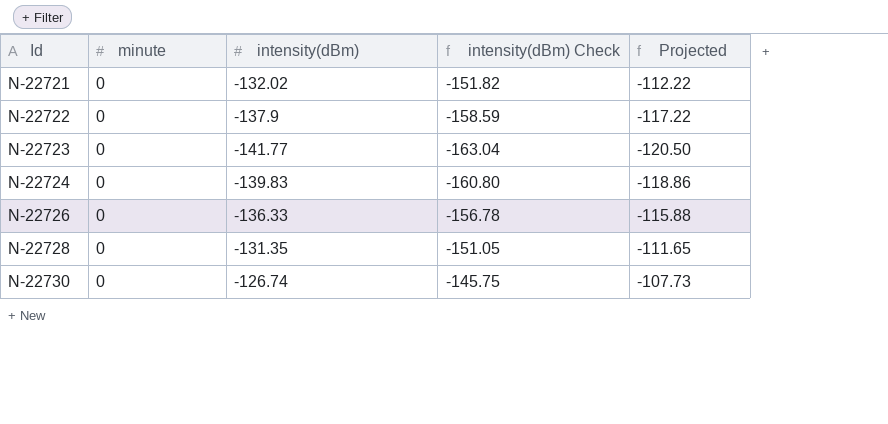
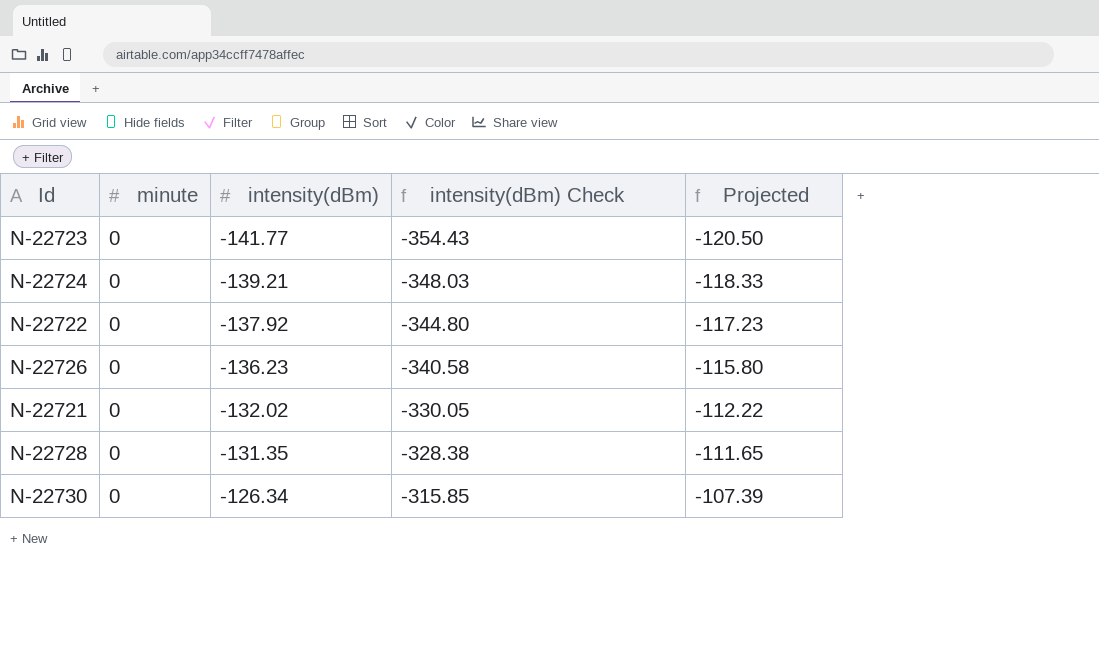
row order: Id ascending -> intensity(dBm) ascending
column intensity(dBm) Check | formula: [intensity(dBm)] * 1.15 -> [intensity(dBm)] * 2.5
N-22724 | intensity(dBm): -139.83 -> -139.21
N-22724 | Projected: -118.86 -> -118.33
N-22722 | intensity(dBm): -137.9 -> -137.92
N-22722 | Projected: -117.22 -> -117.23
N-22726 | intensity(dBm): -136.33 -> -136.23
N-22726 | Projected: -115.88 -> -115.80
N-22730 | intensity(dBm): -126.74 -> -126.34
N-22730 | Projected: -107.73 -> -107.39

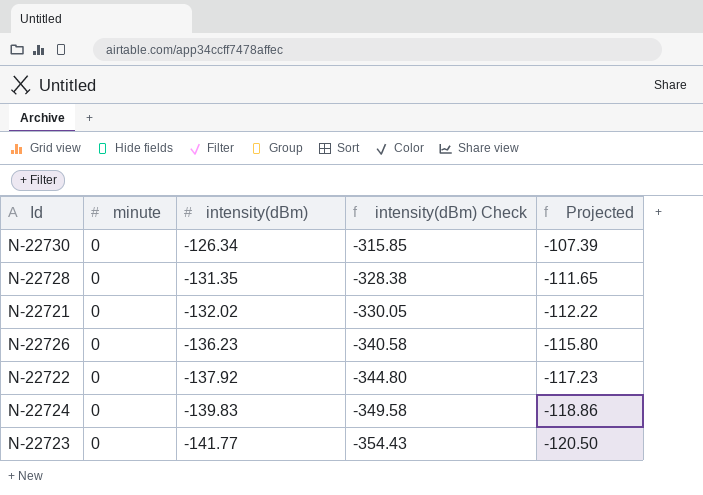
row order: intensity(dBm) ascending -> intensity(dBm) descending
N-22724 | intensity(dBm): -139.21 -> -139.83
N-22724 | intensity(dBm) Check: -348.03 -> -349.58
N-22724 | Projected: -118.33 -> -118.86

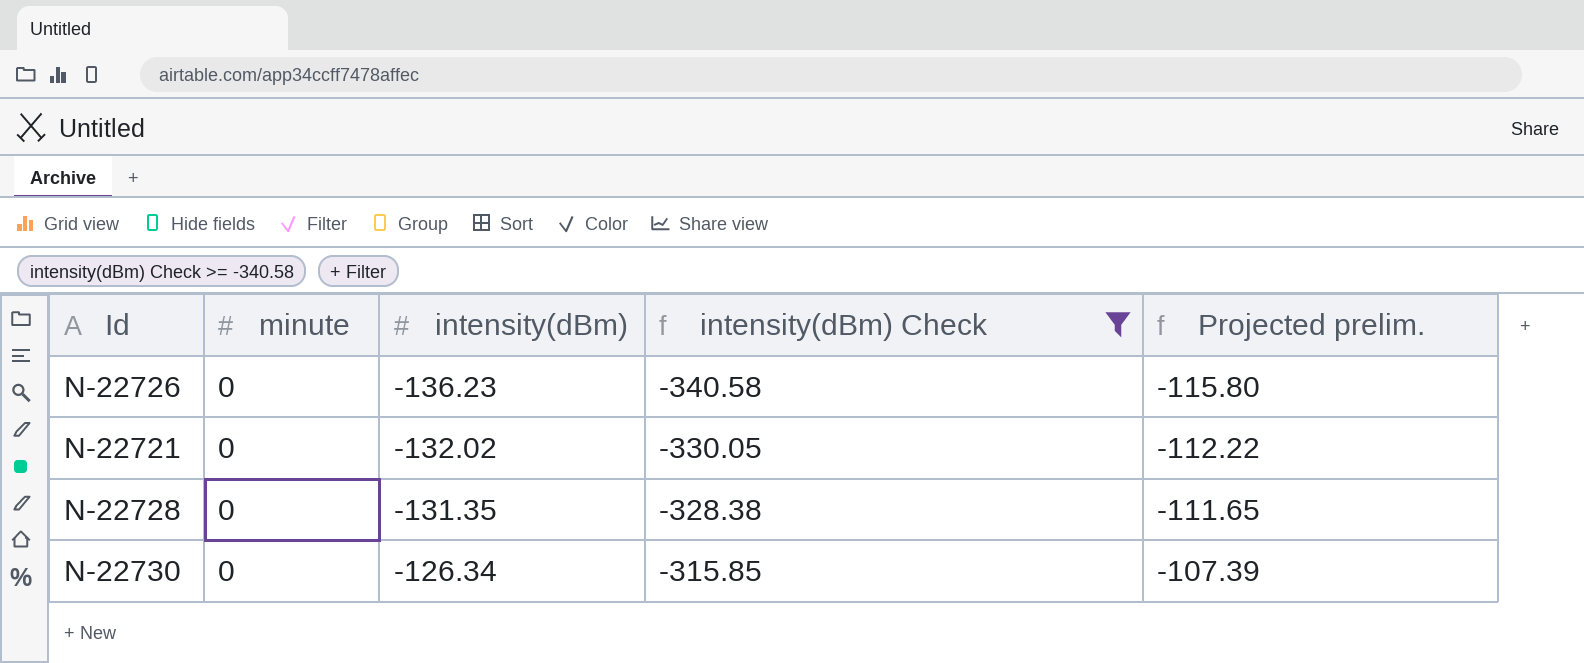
filter: none -> intensity(dBm) Check >= -340.58
row order: intensity(dBm) descending -> intensity(dBm) ascending
column name: Projected -> Projected prelim.

